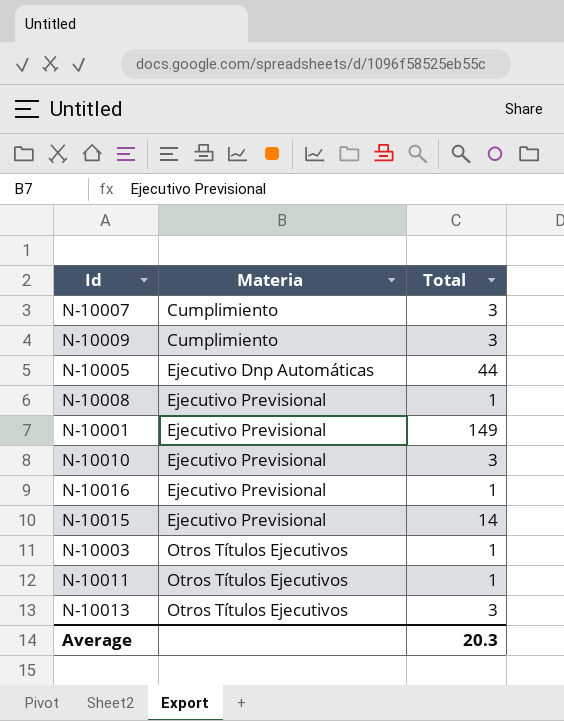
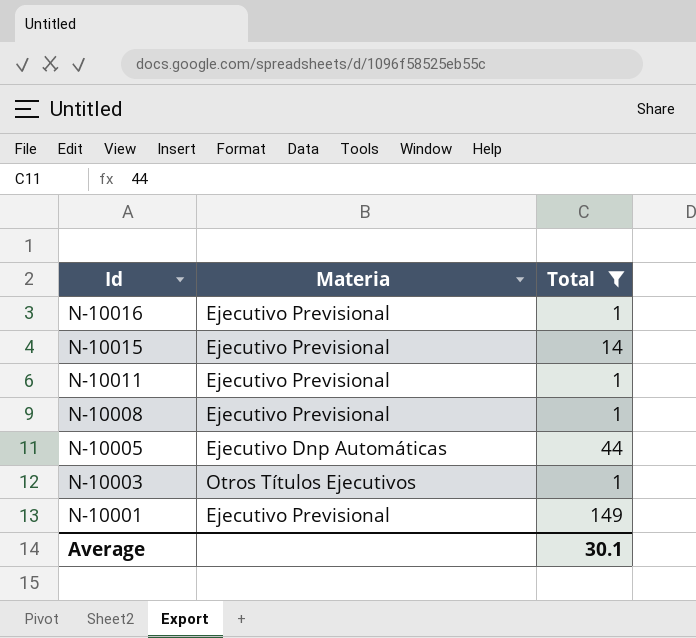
filter: none -> Total != 3
row order: Materia ascending -> Id descending
N-10011 | Materia: Otros Títulos Ejecutivos -> Ejecutivo Previsional
Average | Total: 20.3 -> 30.1

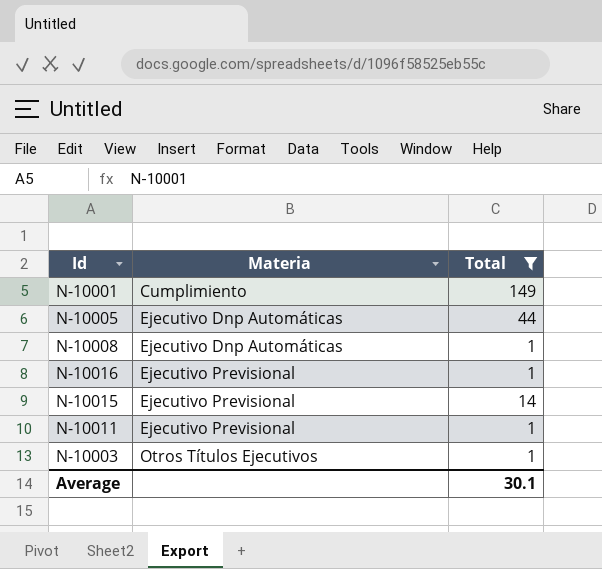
row order: Id descending -> Materia ascending
N-10001 | Materia: Ejecutivo Previsional -> Cumplimiento
N-10008 | Materia: Ejecutivo Previsional -> Ejecutivo Dnp Automáticas

